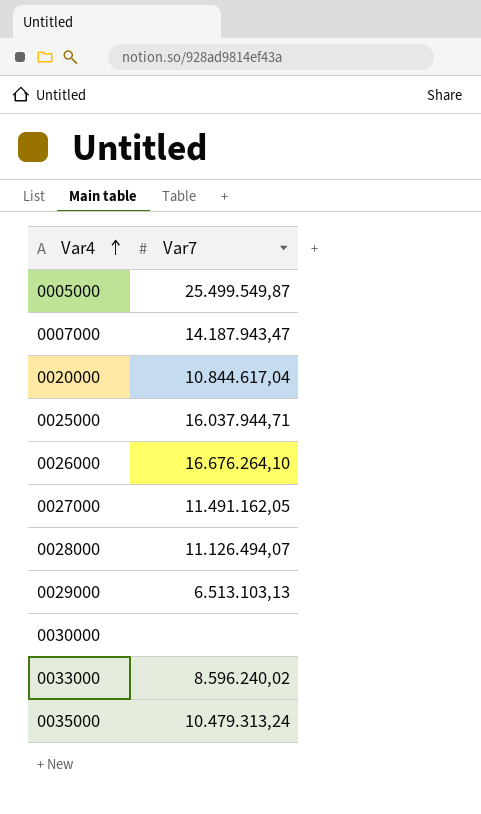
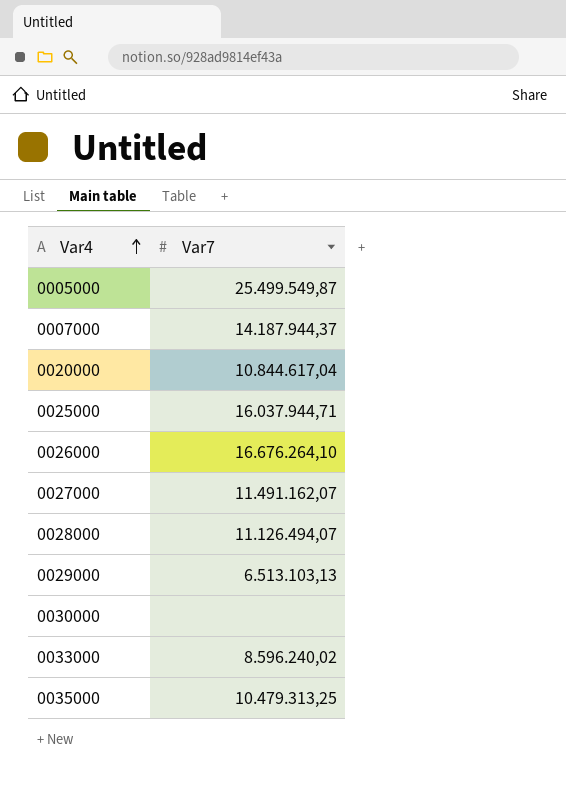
0007000 | Var7: 14.187.943,47 -> 14.187.944,37
0027000 | Var7: 11.491.162,05 -> 11.491.162,07
0035000 | Var7: 10.479.313,24 -> 10.479.313,25

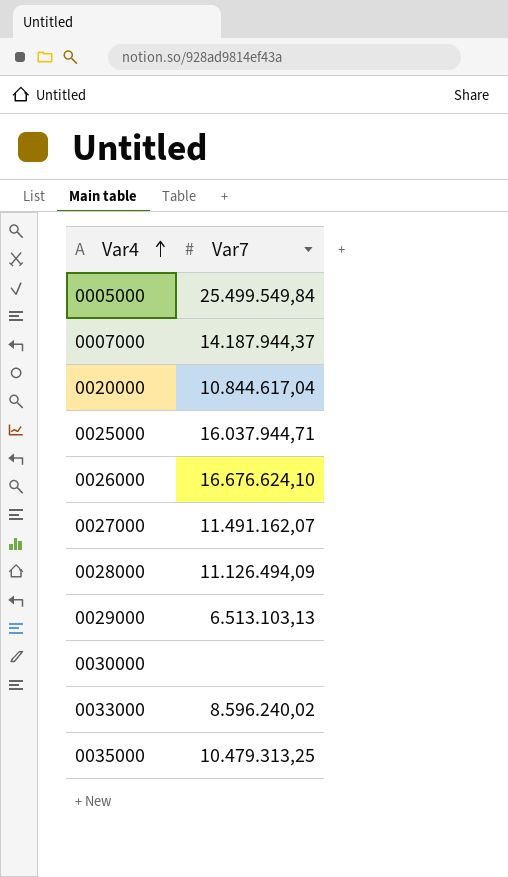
0005000 | Var7: 25.499.549,87 -> 25.499.549,84
0026000 | Var7: 16.676.264,10 -> 16.676.624,10
0028000 | Var7: 11.126.494,07 -> 11.126.494,09

